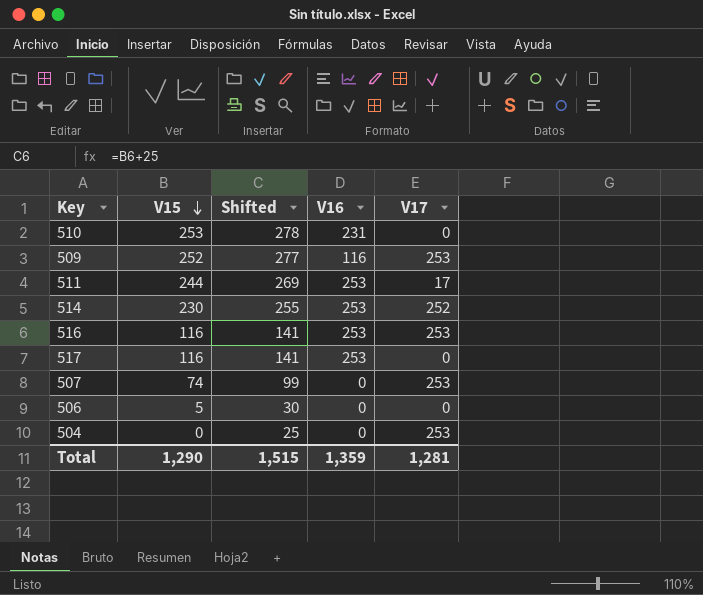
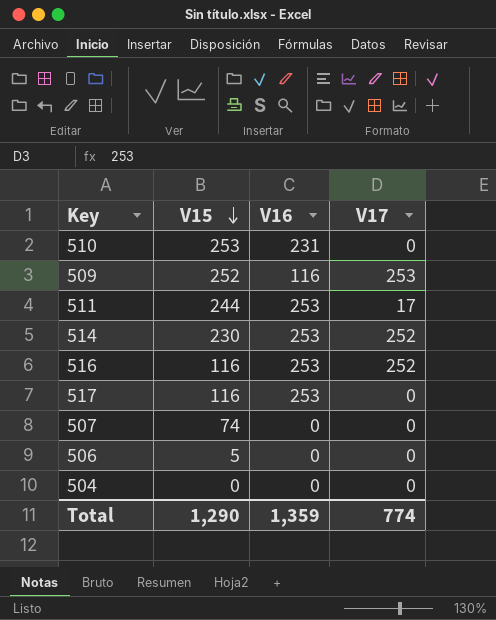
column Shifted | formula: [V15] + 25 -> none
516 | V17: 253 -> 252
507 | V17: 253 -> 0
504 | V17: 253 -> 0
Total | V17: 1,281 -> 774

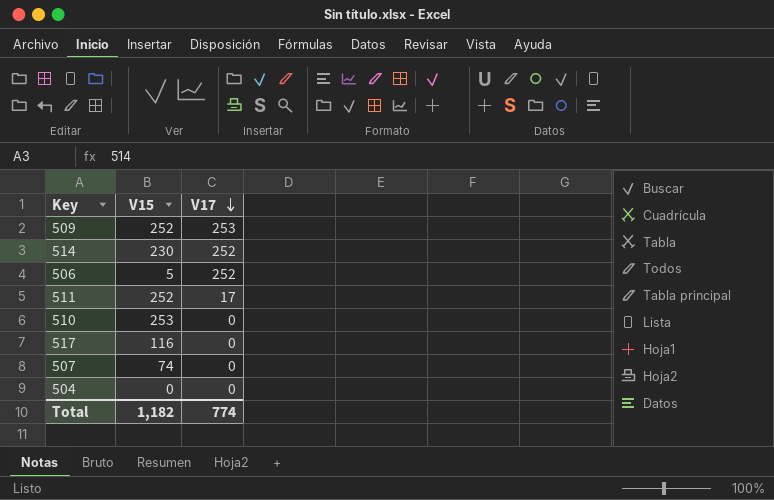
row order: V15 descending -> V17 descending
column V16 | position: 3 -> none
row 516: 116 | 253 | 252 -> none
506 | V17: 0 -> 252
511 | V15: 244 -> 252
Total | V15: 1,290 -> 1,182

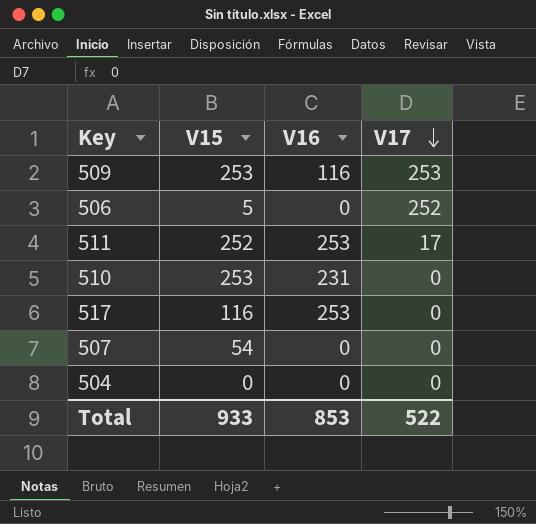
column V16 | position: none -> 3
row 514: 230 | 252 -> none
509 | V15: 252 -> 253
507 | V15: 74 -> 54
Total | V15: 1,182 -> 933
Total | V17: 774 -> 522

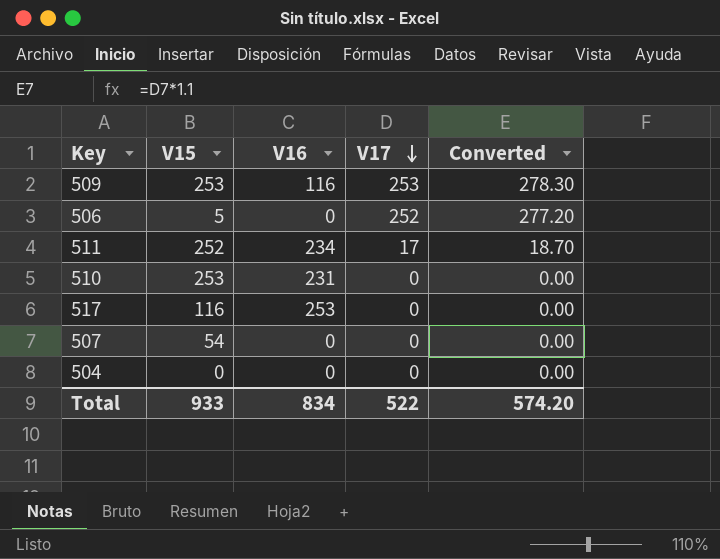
column Converted | formula: none -> [V17] * 1.1
511 | V16: 253 -> 234
Total | V16: 853 -> 834

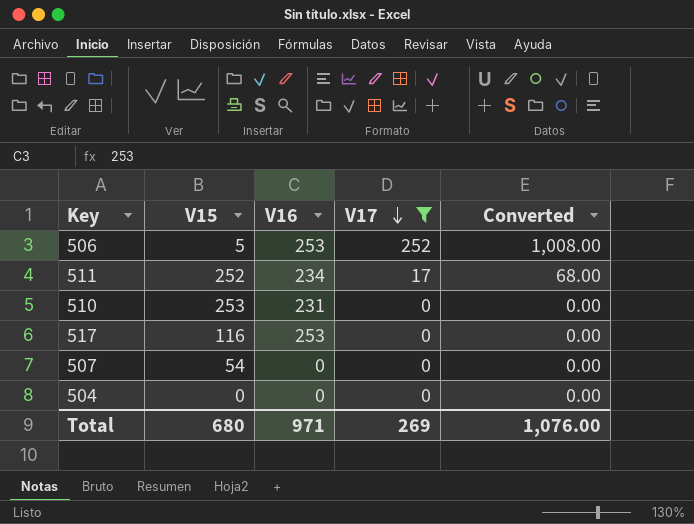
filter: none -> V17 != 253
column Converted | formula: [V17] * 1.1 -> [V17] * 4
506 | V16: 0 -> 253
Total | V15: 933 -> 680
Total | V16: 834 -> 971
Total | V17: 522 -> 269
Total | Converted: 574.20 -> 1,076.00

